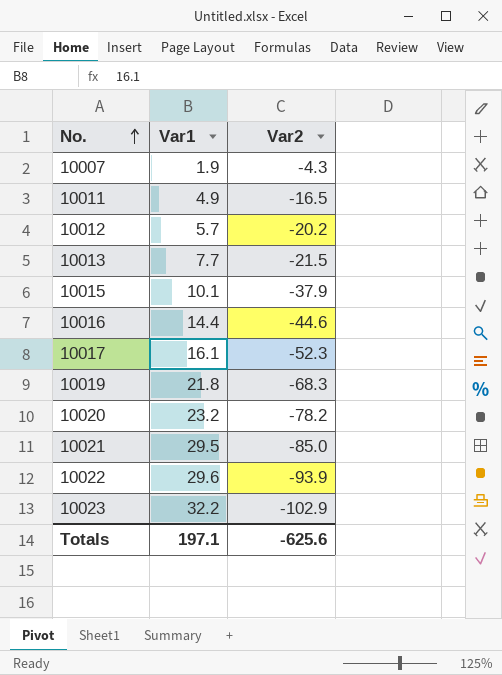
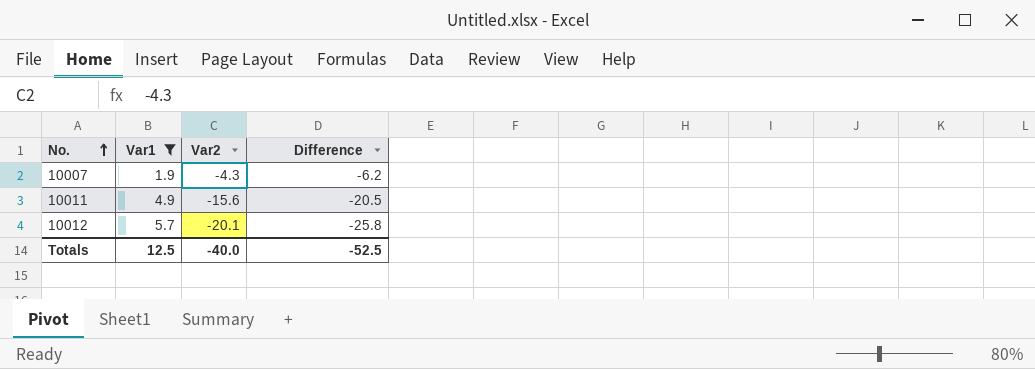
filter: none -> Var1 <= 5.7
column Difference | formula: none -> [Var2] - [Var1]
10011 | Var2: -16.5 -> -15.6
10012 | Var2: -20.2 -> -20.1
Totals | Var1: 197.1 -> 12.5
Totals | Var2: -625.6 -> -40.0

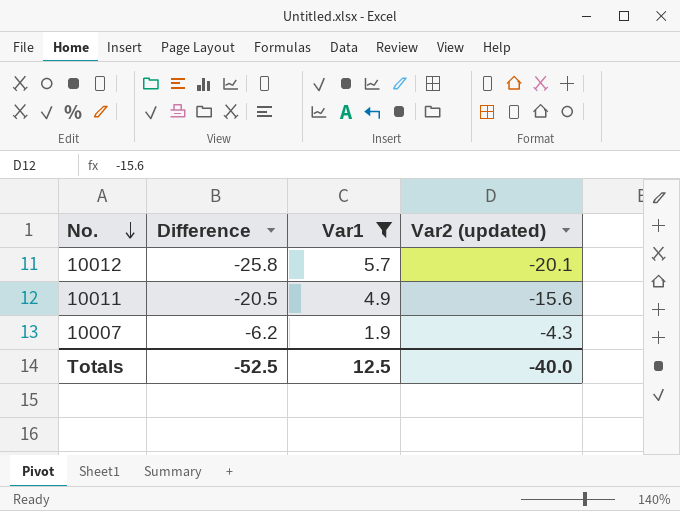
row order: No. ascending -> No. descending
column Difference | position: 4 -> 2
column name: Var2 -> Var2 (updated)

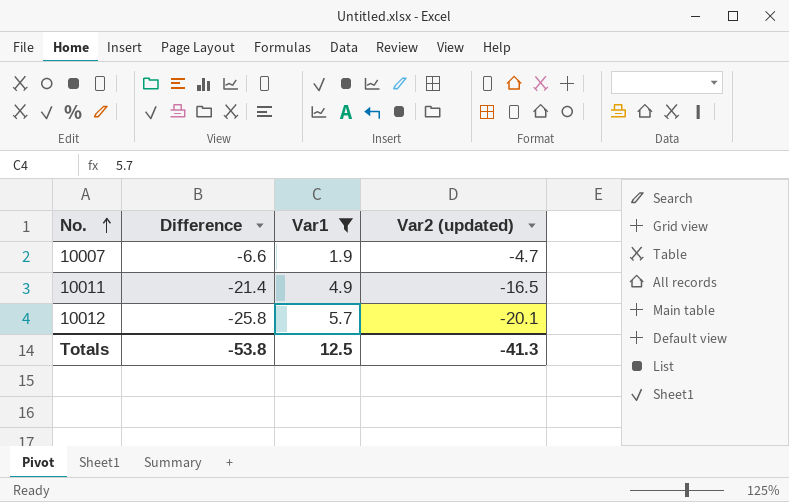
row order: No. descending -> No. ascending
10007 | Difference: -6.2 -> -6.6
10007 | Var2 (updated): -4.3 -> -4.7
10011 | Difference: -20.5 -> -21.4
10011 | Var2 (updated): -15.6 -> -16.5
Totals | Difference: -52.5 -> -53.8
Totals | Var2 (updated): -40.0 -> -41.3

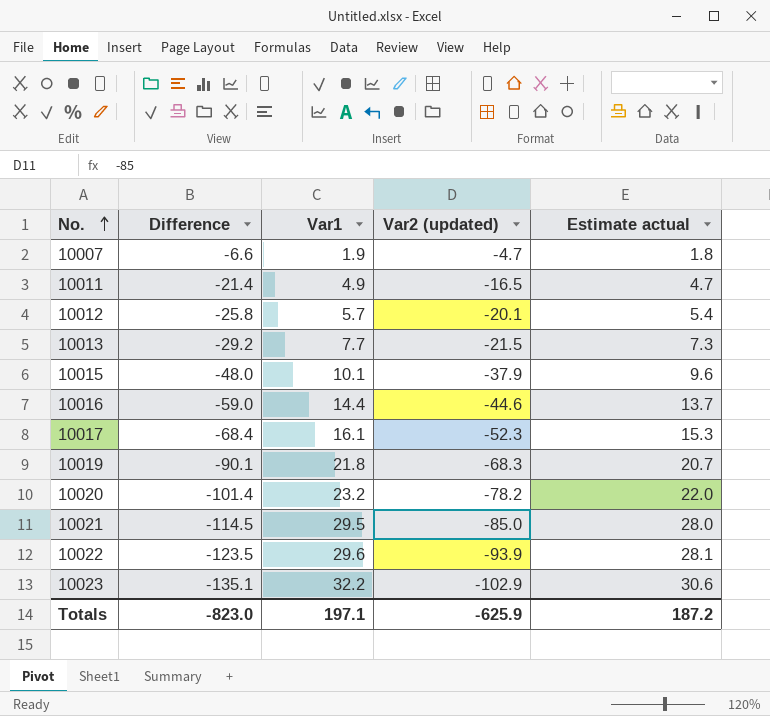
filter: Var1 <= 5.7 -> none
column Estimate actual | formula: none -> [Var1] * 0.95
Totals | Difference: -53.8 -> -823.0
Totals | Var1: 12.5 -> 197.1
Totals | Var2 (updated): -41.3 -> -625.9

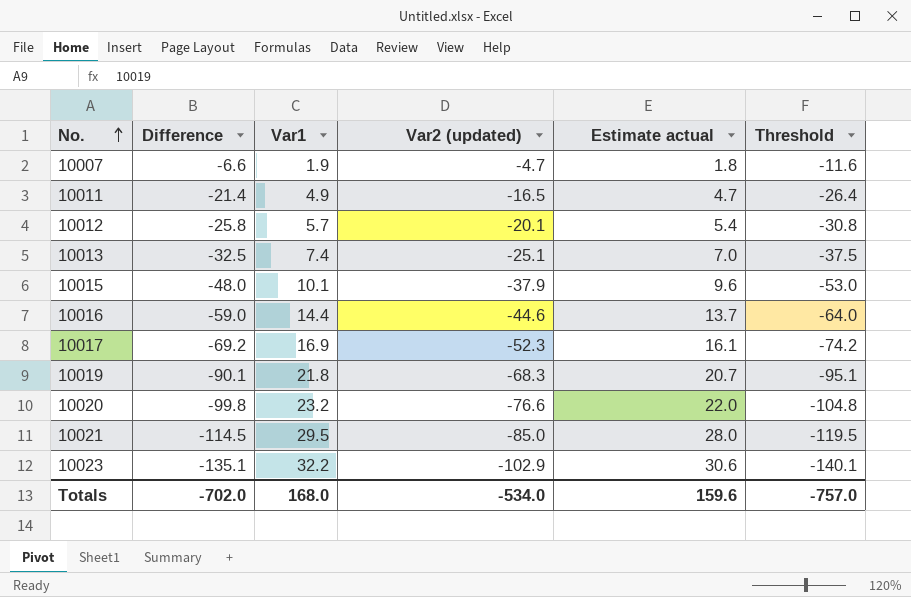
column Threshold | formula: none -> [Difference] - 5
row 10022: -123.5 | 29.6 | -93.9 | 28.1 -> none
10013 | Difference: -29.2 -> -32.5
10013 | Var1: 7.7 -> 7.4
10013 | Var2 (updated): -21.5 -> -25.1
10013 | Estimate actual: 7.3 -> 7.0
10017 | Difference: -68.4 -> -69.2
10017 | Var1: 16.1 -> 16.9
10017 | Estimate actual: 15.3 -> 16.1
10020 | Difference: -101.4 -> -99.8
10020 | Var2 (updated): -78.2 -> -76.6
Totals | Difference: -823.0 -> -702.0
Totals | Var1: 197.1 -> 168.0
Totals | Var2 (updated): -625.9 -> -534.0
Totals | Estimate actual: 187.2 -> 159.6

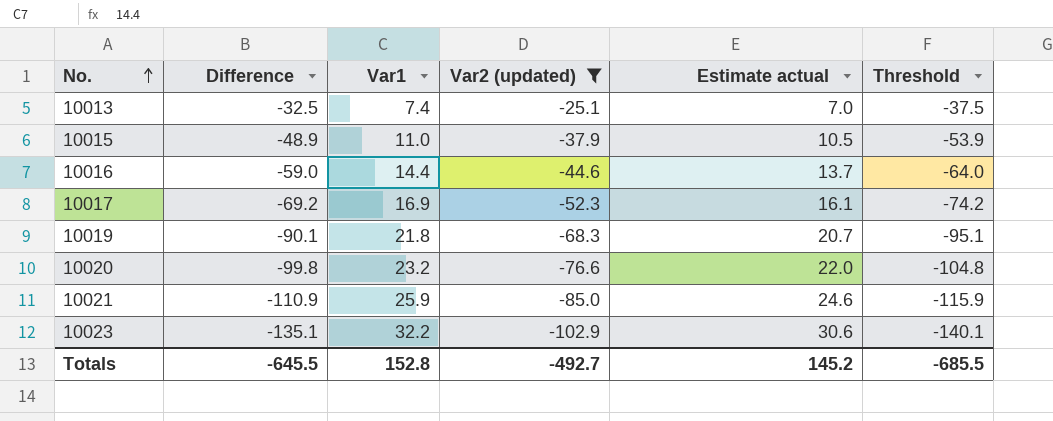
filter: none -> Var2 (updated) <= -25.1
10015 | Difference: -48.0 -> -48.9
10015 | Var1: 10.1 -> 11.0
10015 | Estimate actual: 9.6 -> 10.5
10015 | Threshold: -53.0 -> -53.9
10021 | Difference: -114.5 -> -110.9
10021 | Var1: 29.5 -> 25.9
10021 | Estimate actual: 28.0 -> 24.6
10021 | Threshold: -119.5 -> -115.9
Totals | Difference: -702.0 -> -645.5
Totals | Var1: 168.0 -> 152.8
Totals | Var2 (updated): -534.0 -> -492.7
Totals | Estimate actual: 159.6 -> 145.2
Totals | Threshold: -757.0 -> -685.5

